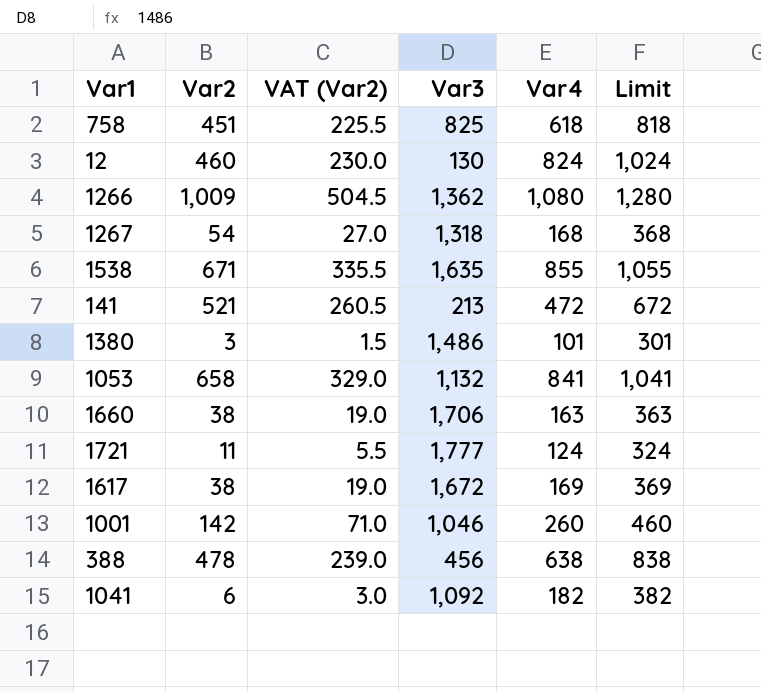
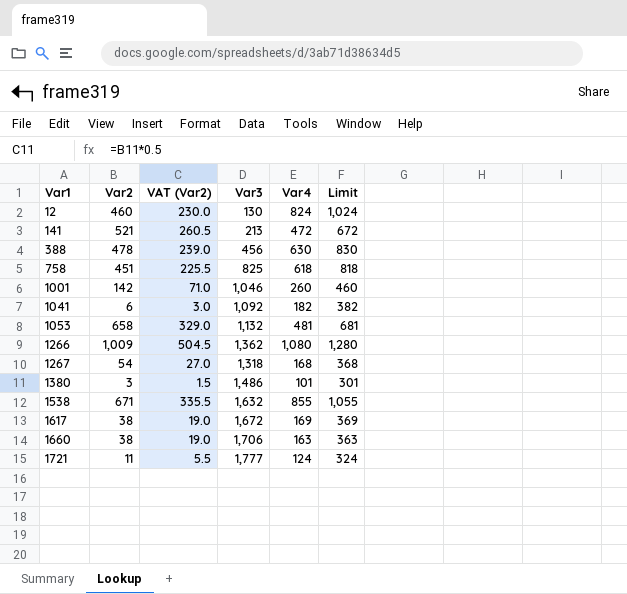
row order: none -> Var1 ascending
388 | Var4: 638 -> 630
388 | Limit: 838 -> 830
1053 | Var4: 841 -> 481
1053 | Limit: 1,041 -> 681
1538 | Var3: 1,635 -> 1,632

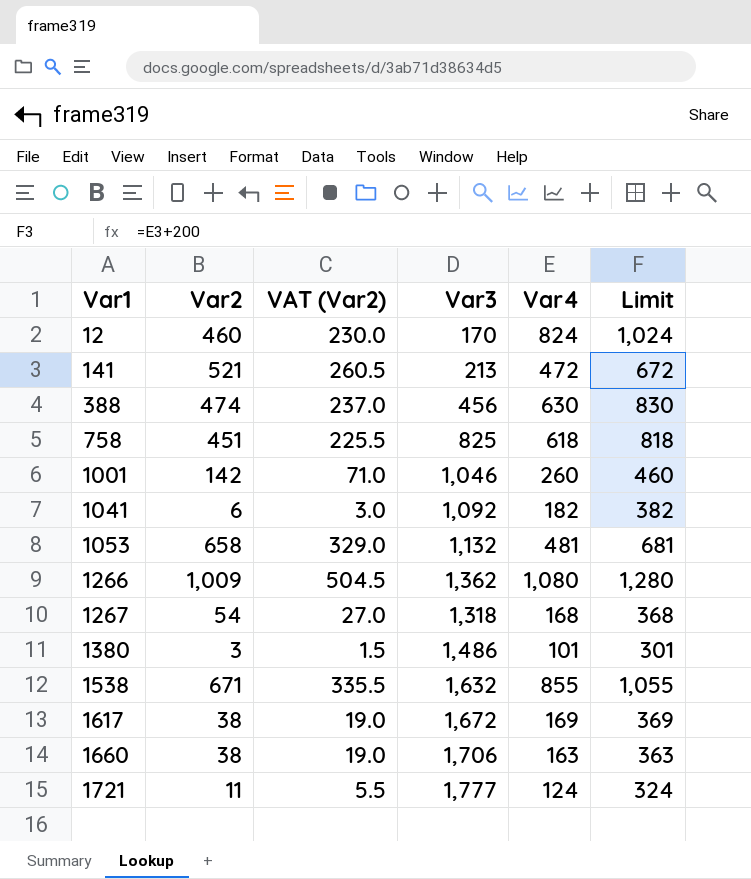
12 | Var3: 130 -> 170
388 | Var2: 478 -> 474
388 | VAT (Var2): 239.0 -> 237.0

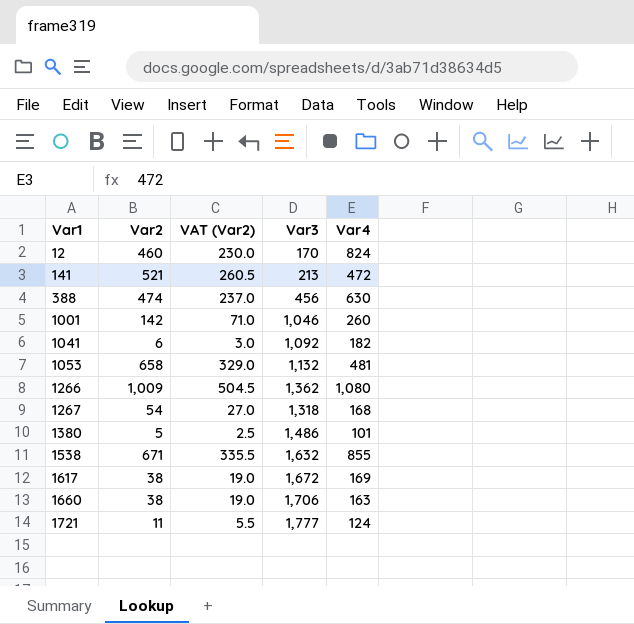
column Limit | formula: [Var4] + 200 -> none
row 758: 451 | 225.5 | 825 | 618 | 818 -> none
1380 | Var2: 3 -> 5
1380 | VAT (Var2): 1.5 -> 2.5

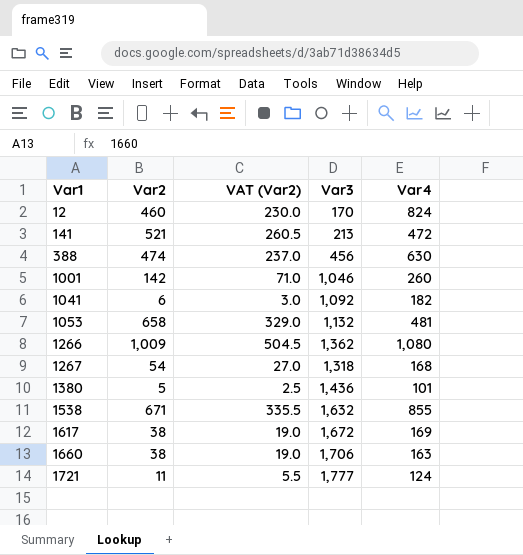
1380 | Var3: 1,486 -> 1,436

